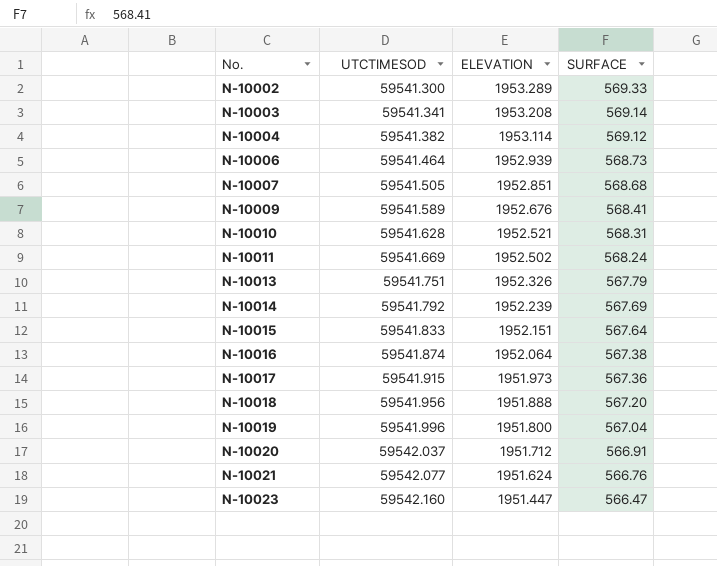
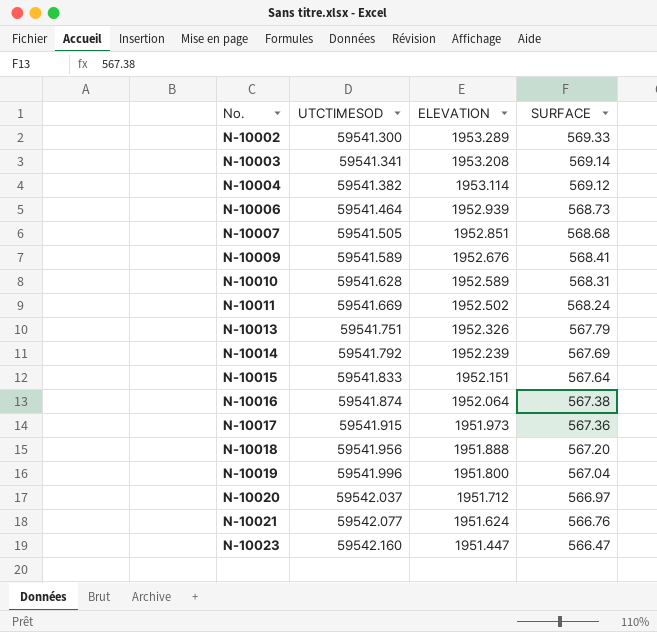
N-10010 | ELEVATION: 1952.521 -> 1952.589
N-10020 | SURFACE: 566.91 -> 566.97

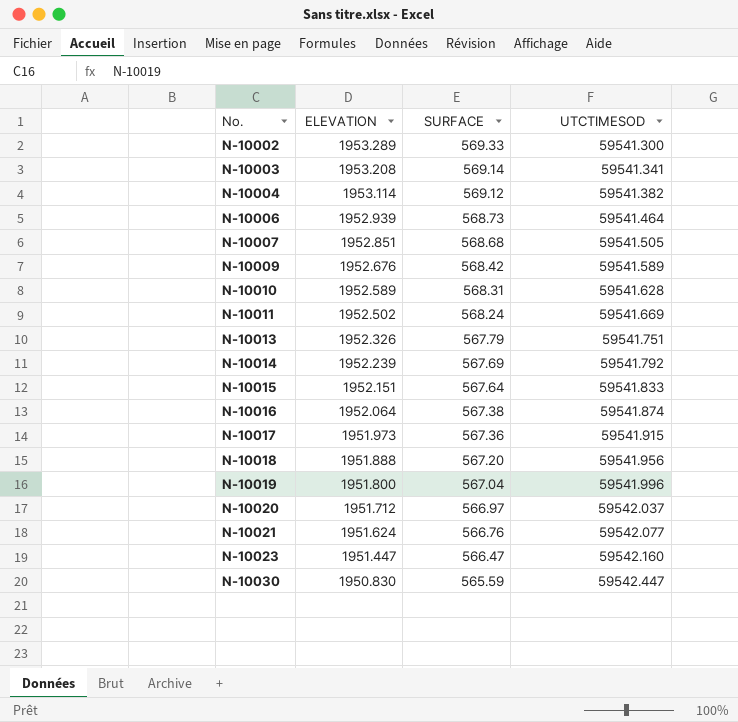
column UTCTIMESOD | position: 2 -> 4
N-10009 | SURFACE: 568.41 -> 568.42
row N-10030: none -> 1950.830 | 565.59 | 59542.447

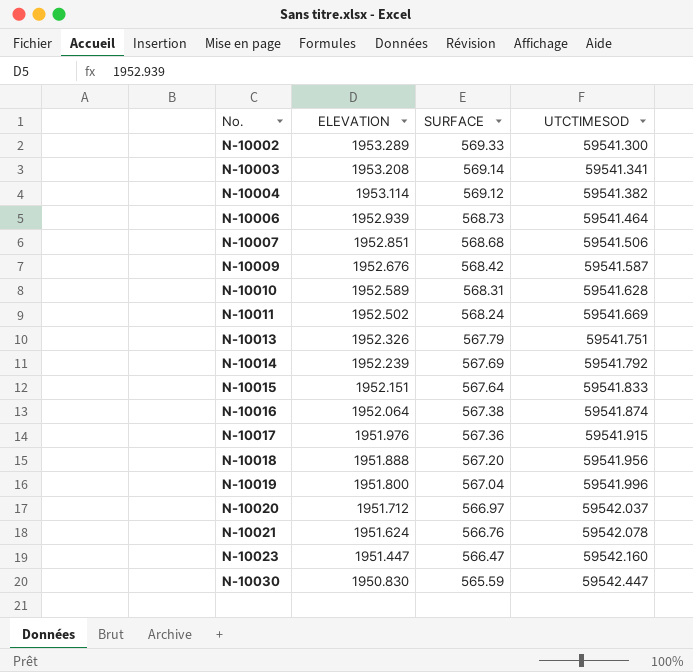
N-10007 | UTCTIMESOD: 59541.505 -> 59541.506
N-10009 | UTCTIMESOD: 59541.589 -> 59541.587
N-10017 | ELEVATION: 1951.973 -> 1951.976
N-10021 | UTCTIMESOD: 59542.077 -> 59542.078

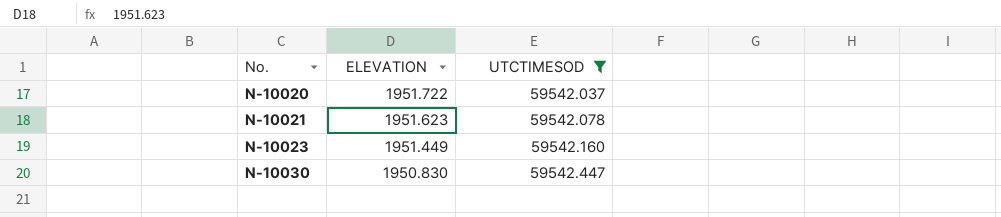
filter: none -> UTCTIMESOD >= 59542.037
column SURFACE | position: 3 -> none
N-10020 | ELEVATION: 1951.712 -> 1951.722
N-10021 | ELEVATION: 1951.624 -> 1951.623
N-10023 | ELEVATION: 1951.447 -> 1951.449

